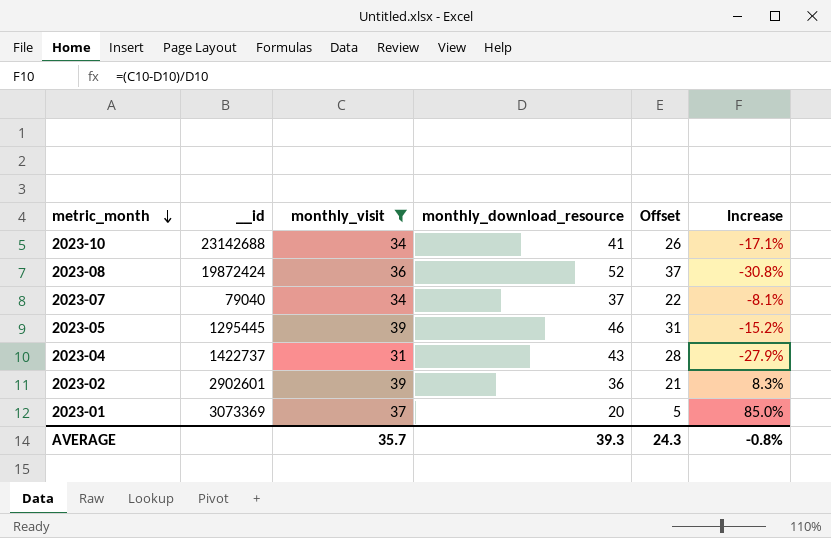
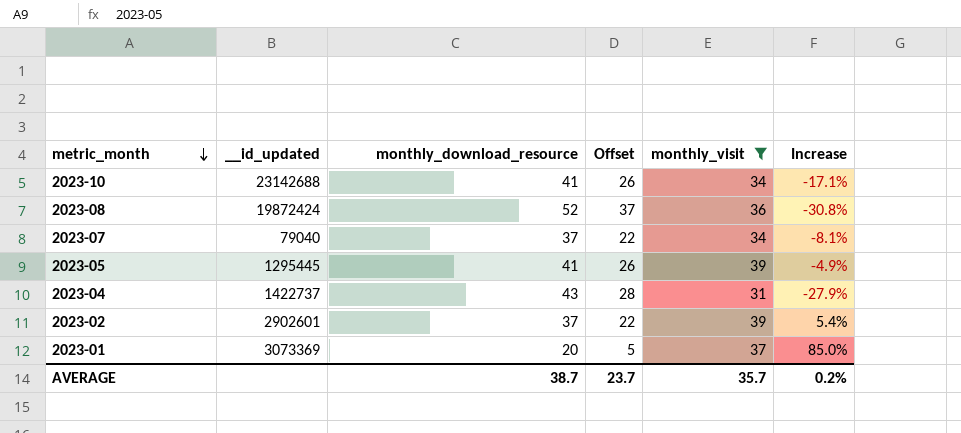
column name: __id -> __id_updated
column monthly_visit | position: 3 -> 5
2023-05 | monthly_download_resource: 46 -> 41
2023-05 | Offset: 31 -> 26
2023-05 | Increase: -15.2% -> -4.9%
2023-02 | monthly_download_resource: 36 -> 37
2023-02 | Offset: 21 -> 22
2023-02 | Increase: 8.3% -> 5.4%
AVERAGE | monthly_download_resource: 39.3 -> 38.7
AVERAGE | Offset: 24.3 -> 23.7
AVERAGE | Increase: -0.8% -> 0.2%

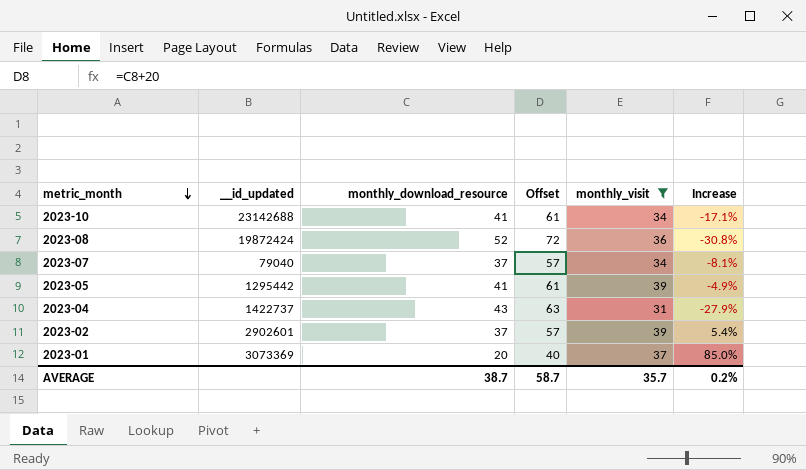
column Offset | formula: [monthly_download_resource] - 15 -> [monthly_download_resource] + 20
2023-05 | __id_updated: 1295445 -> 1295442
AVERAGE | Offset: 23.7 -> 58.7

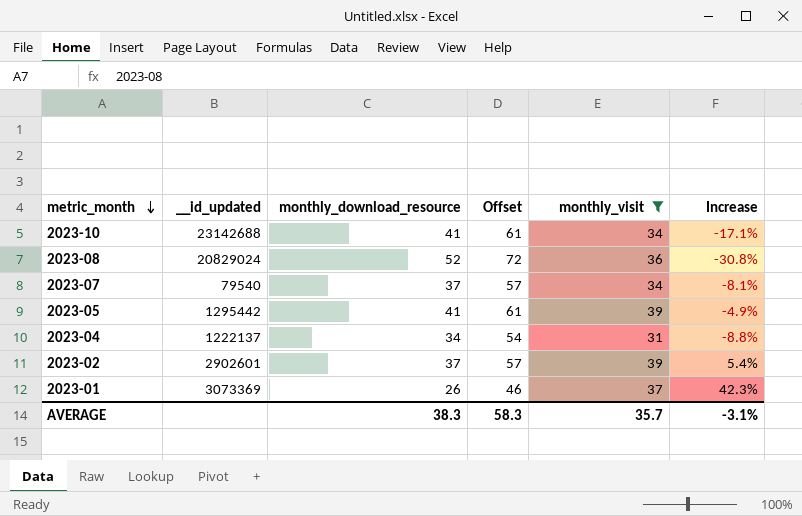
2023-08 | __id_updated: 19872424 -> 20829024
2023-07 | __id_updated: 79040 -> 79540
2023-04 | __id_updated: 1422737 -> 1222137
2023-04 | monthly_download_resource: 43 -> 34
2023-04 | Offset: 63 -> 54
2023-04 | Increase: -27.9% -> -8.8%
2023-01 | monthly_download_resource: 20 -> 26
2023-01 | Offset: 40 -> 46
2023-01 | Increase: 85.0% -> 42.3%
AVERAGE | monthly_download_resource: 38.7 -> 38.3
AVERAGE | Offset: 58.7 -> 58.3
AVERAGE | Increase: 0.2% -> -3.1%

